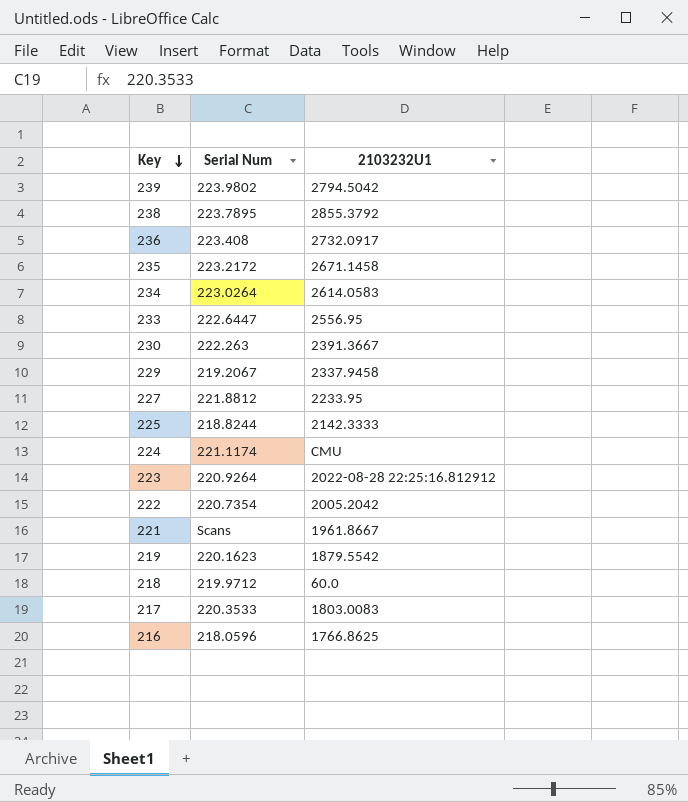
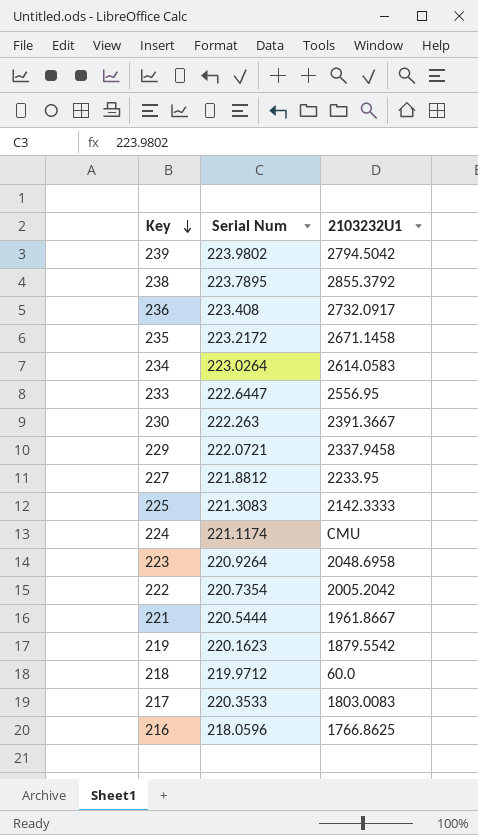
229 | Serial Num: 219.2067 -> 222.0721
225 | Serial Num: 218.8244 -> 221.3083
223 | 2103232U1: 2022-08-28 22:25:16.812912 -> 2048.6958
221 | Serial Num: Scans -> 220.5444

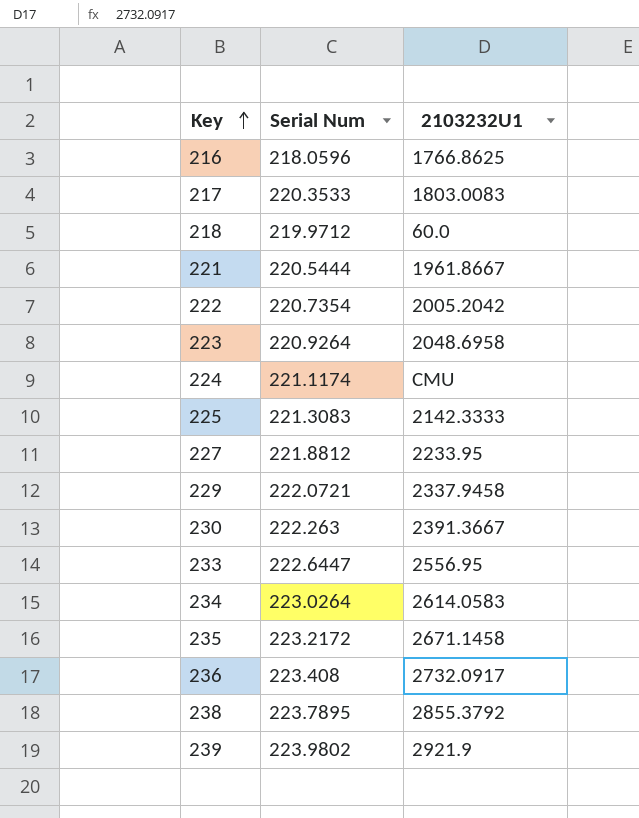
row order: Key descending -> Key ascending
row 219: 220.1623 | 1879.5542 -> none
239 | 2103232U1: 2794.5042 -> 2921.9

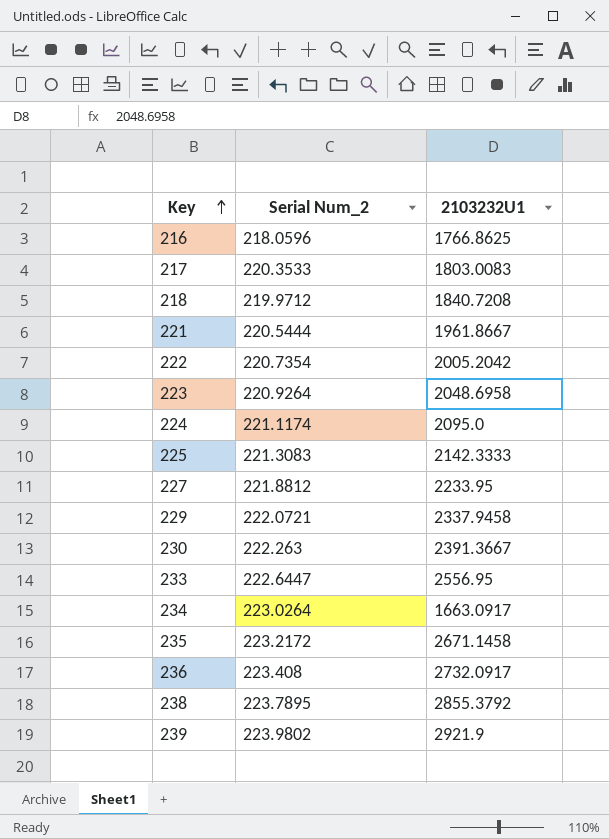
column name: Serial Num -> Serial Num_2
218 | 2103232U1: 60.0 -> 1840.7208
224 | 2103232U1: CMU -> 2095.0
234 | 2103232U1: 2614.0583 -> 1663.0917

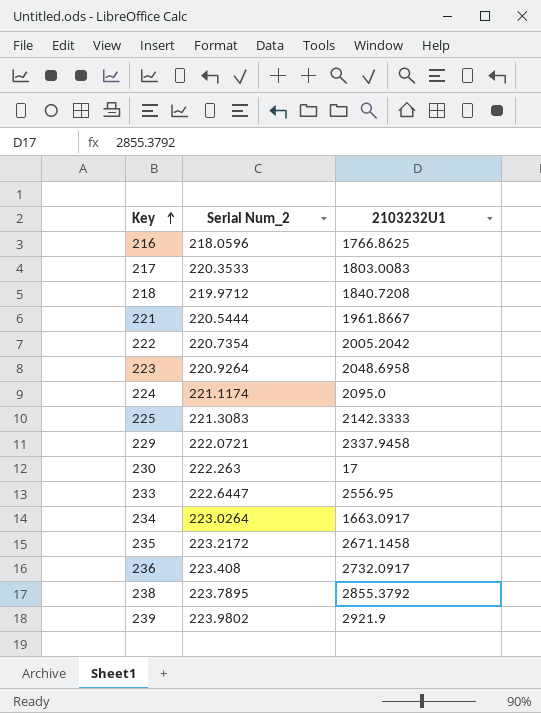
row 227: 221.8812 | 2233.95 -> none
230 | 2103232U1: 2391.3667 -> 17

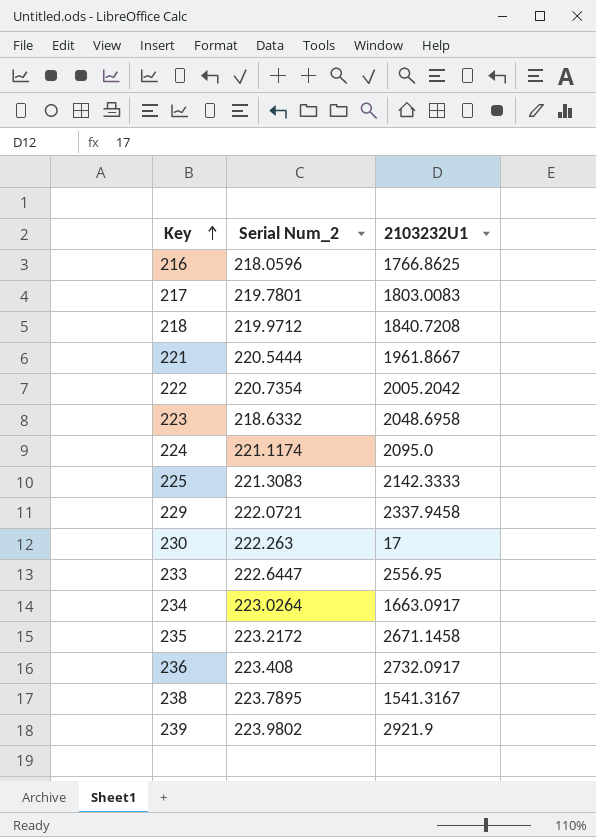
217 | Serial Num_2: 220.3533 -> 219.7801
223 | Serial Num_2: 220.9264 -> 218.6332
238 | 2103232U1: 2855.3792 -> 1541.3167

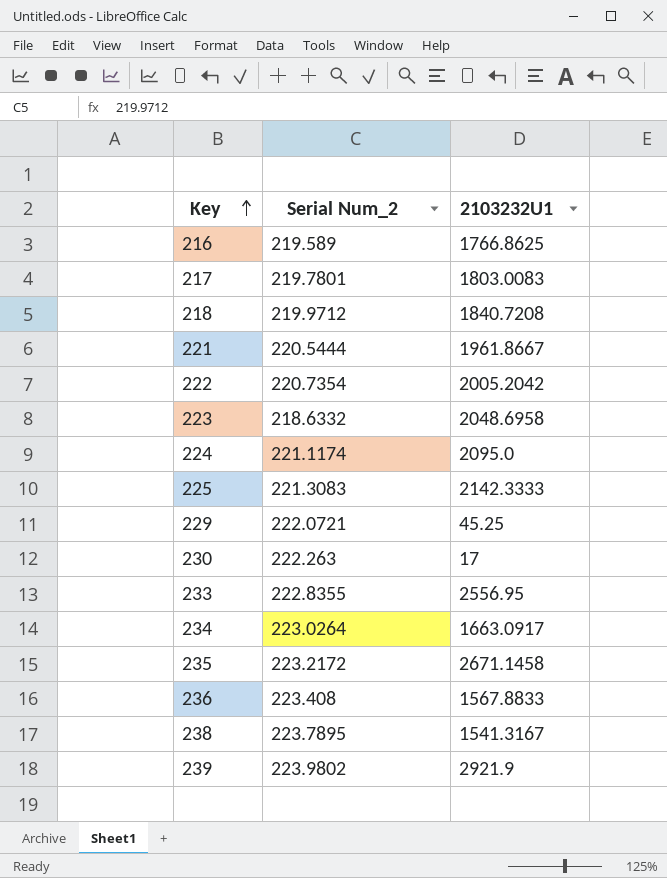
216 | Serial Num_2: 218.0596 -> 219.589
229 | 2103232U1: 2337.9458 -> 45.25
233 | Serial Num_2: 222.6447 -> 222.8355
236 | 2103232U1: 2732.0917 -> 1567.8833

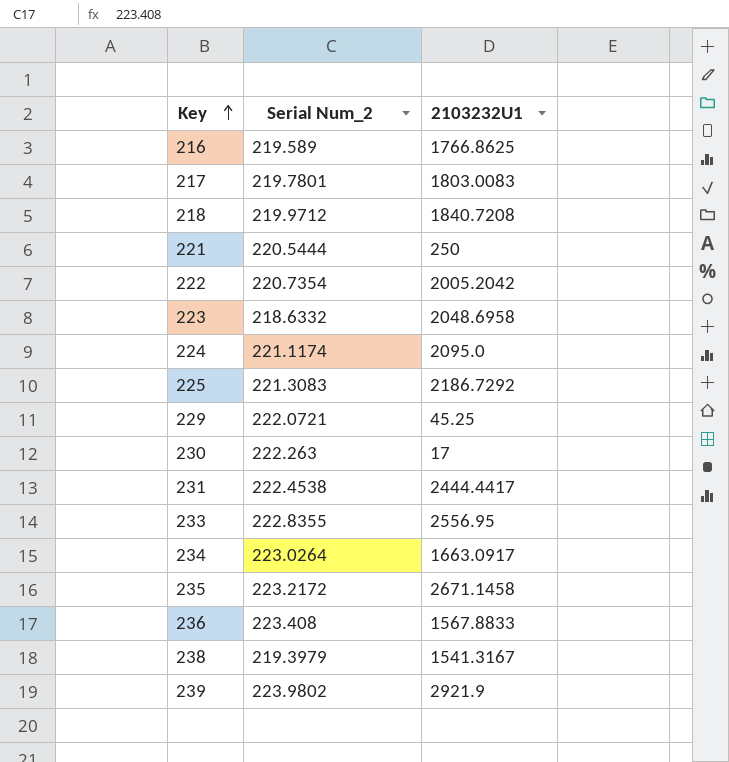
221 | 2103232U1: 1961.8667 -> 250
225 | 2103232U1: 2142.3333 -> 2186.7292
row 231: none -> 222.4538 | 2444.4417
238 | Serial Num_2: 223.7895 -> 219.3979

